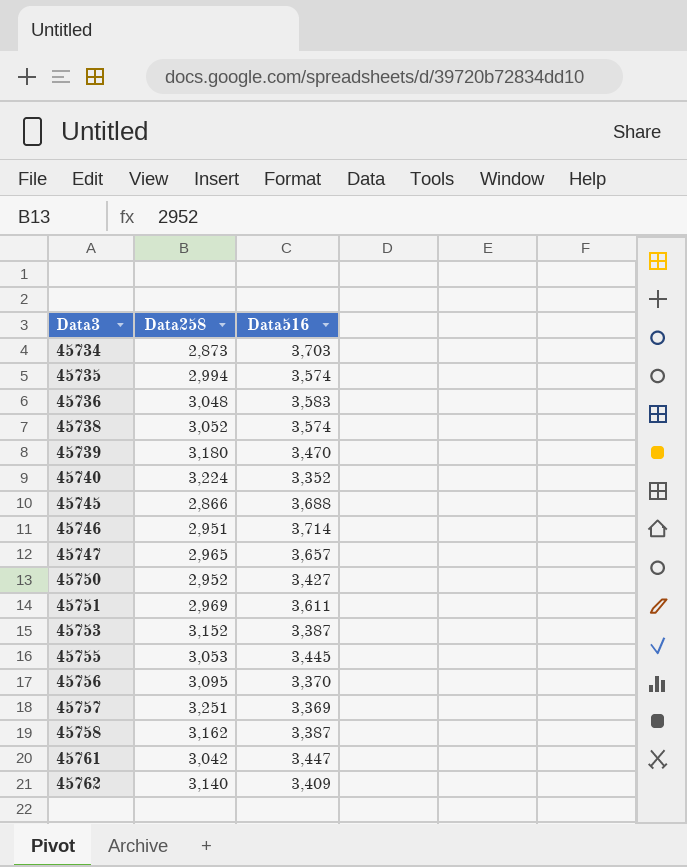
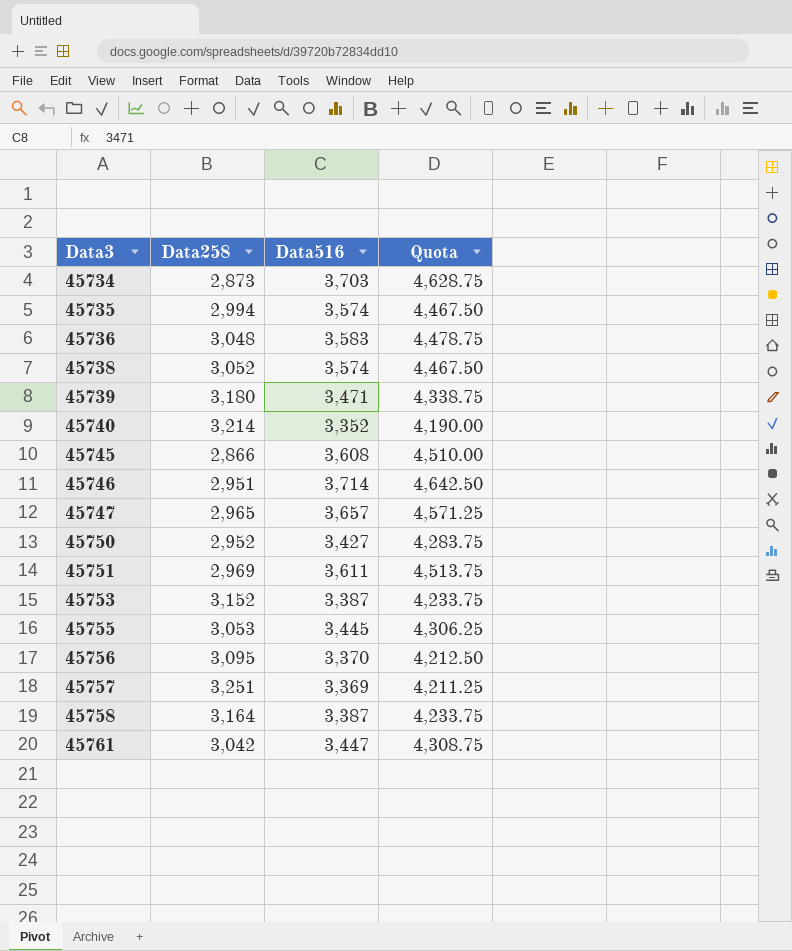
column Quota | formula: none -> [Data516] * 1.25
row 45762: 3,140 | 3,409 -> none
45739 | Data516: 3,470 -> 3,471
45740 | Data258: 3,224 -> 3,214
45745 | Data516: 3,688 -> 3,608
45758 | Data258: 3,162 -> 3,164

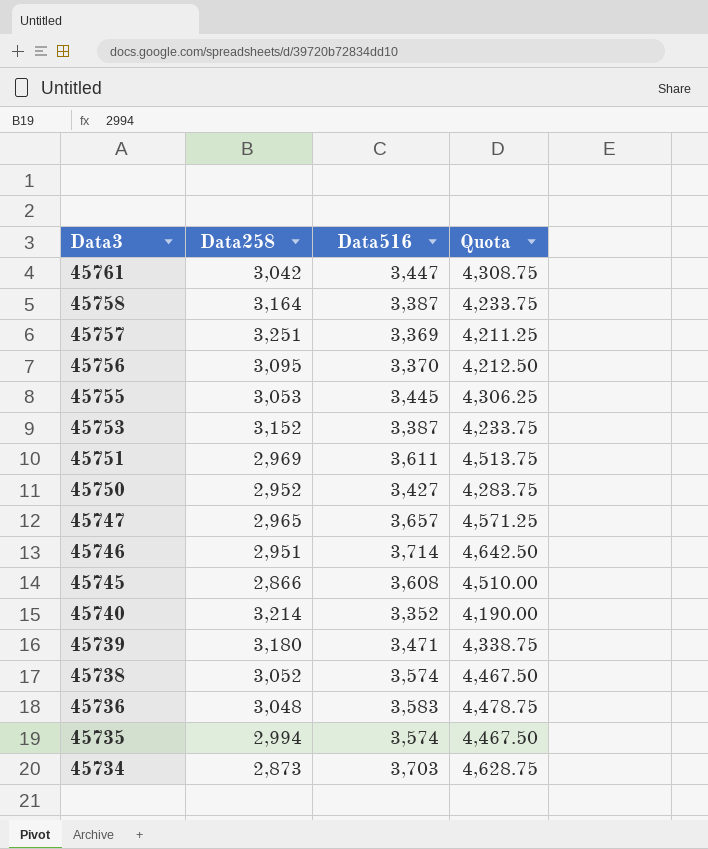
row order: Data3 ascending -> Data3 descending

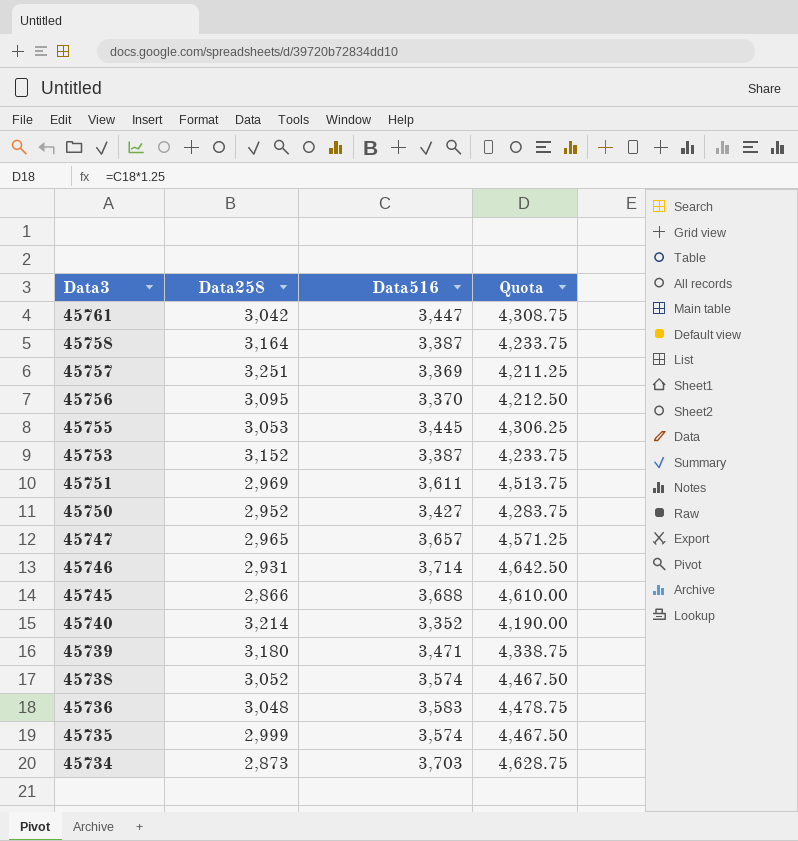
45746 | Data258: 2,951 -> 2,931
45745 | Data516: 3,608 -> 3,688
45745 | Quota: 4,510.00 -> 4,610.00
45735 | Data258: 2,994 -> 2,999

